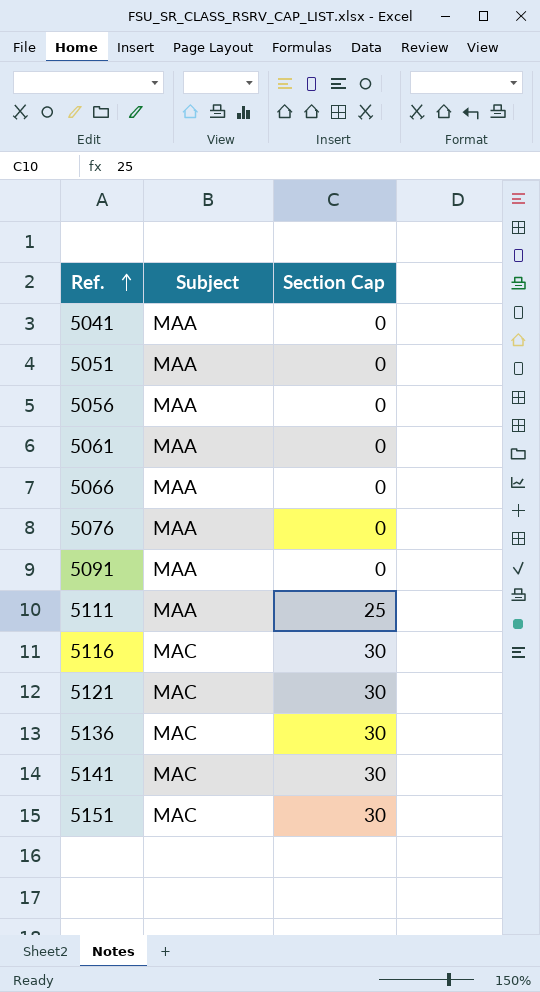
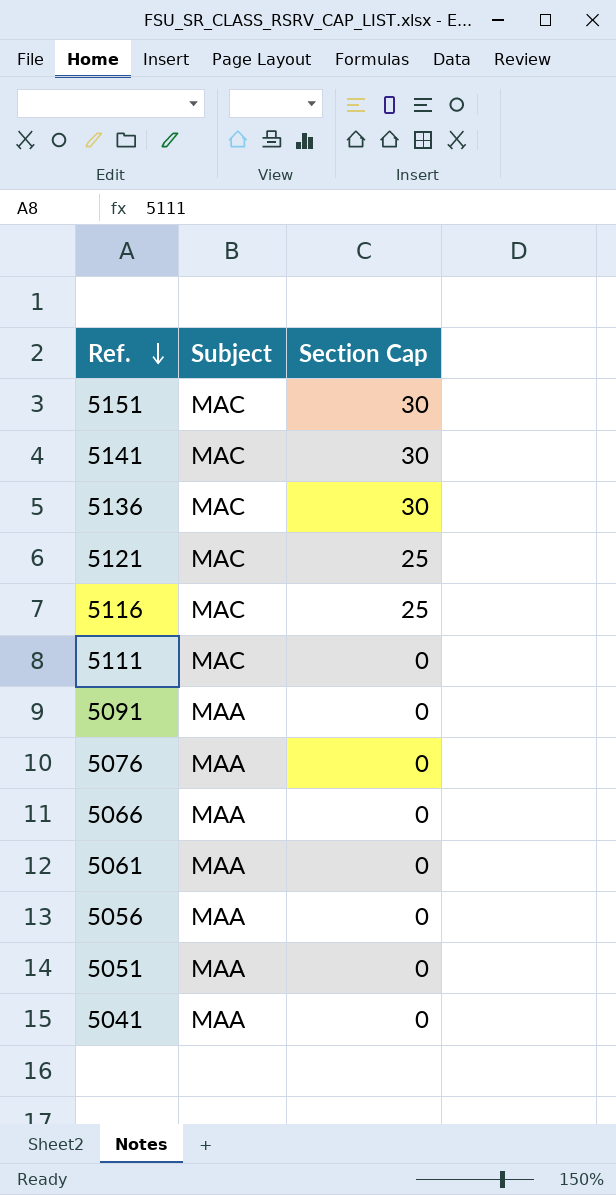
row order: Ref. ascending -> Ref. descending
5121 | Section Cap: 30 -> 25
5116 | Section Cap: 30 -> 25
5111 | Subject: MAA -> MAC
5111 | Section Cap: 25 -> 0

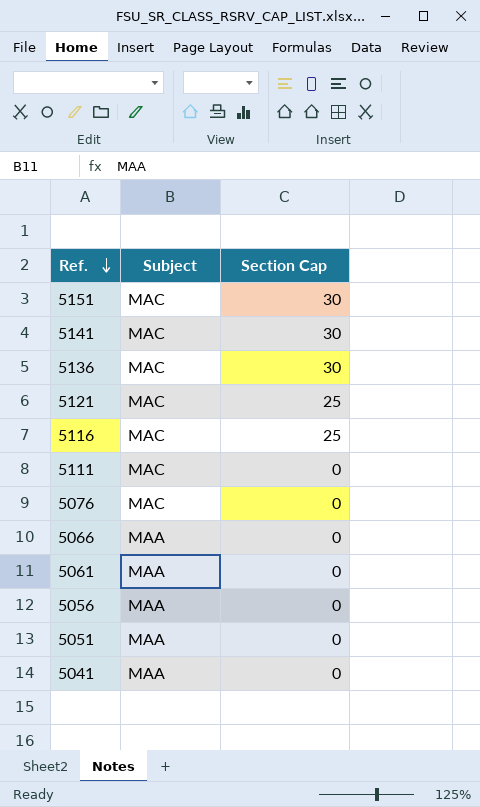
row 5091: MAA | 0 -> none
5076 | Subject: MAA -> MAC

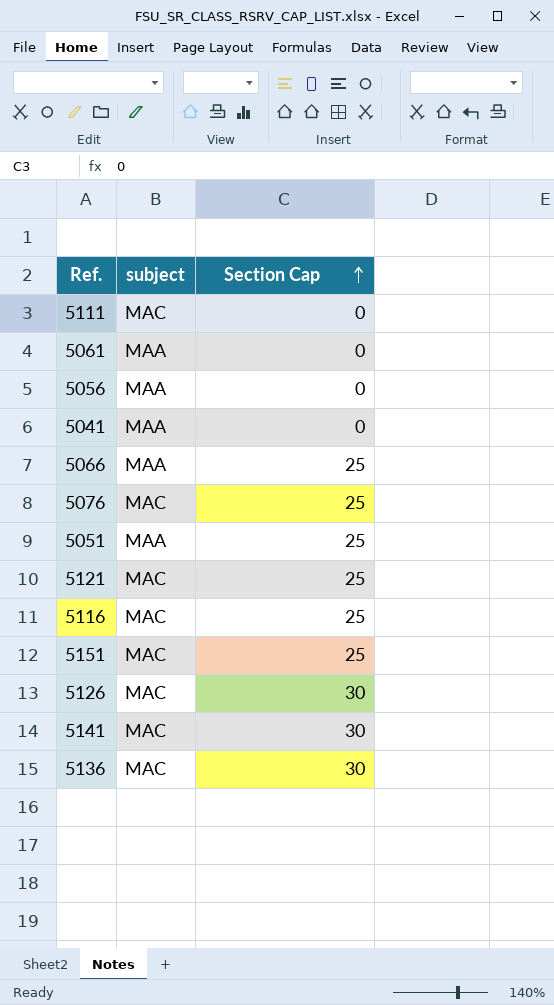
row order: Ref. descending -> Section Cap ascending
column name: Subject -> subject
5066 | Section Cap: 0 -> 25
5076 | Section Cap: 0 -> 25
5051 | Section Cap: 0 -> 25
5151 | Section Cap: 30 -> 25
row 5126: none -> MAC | 30

